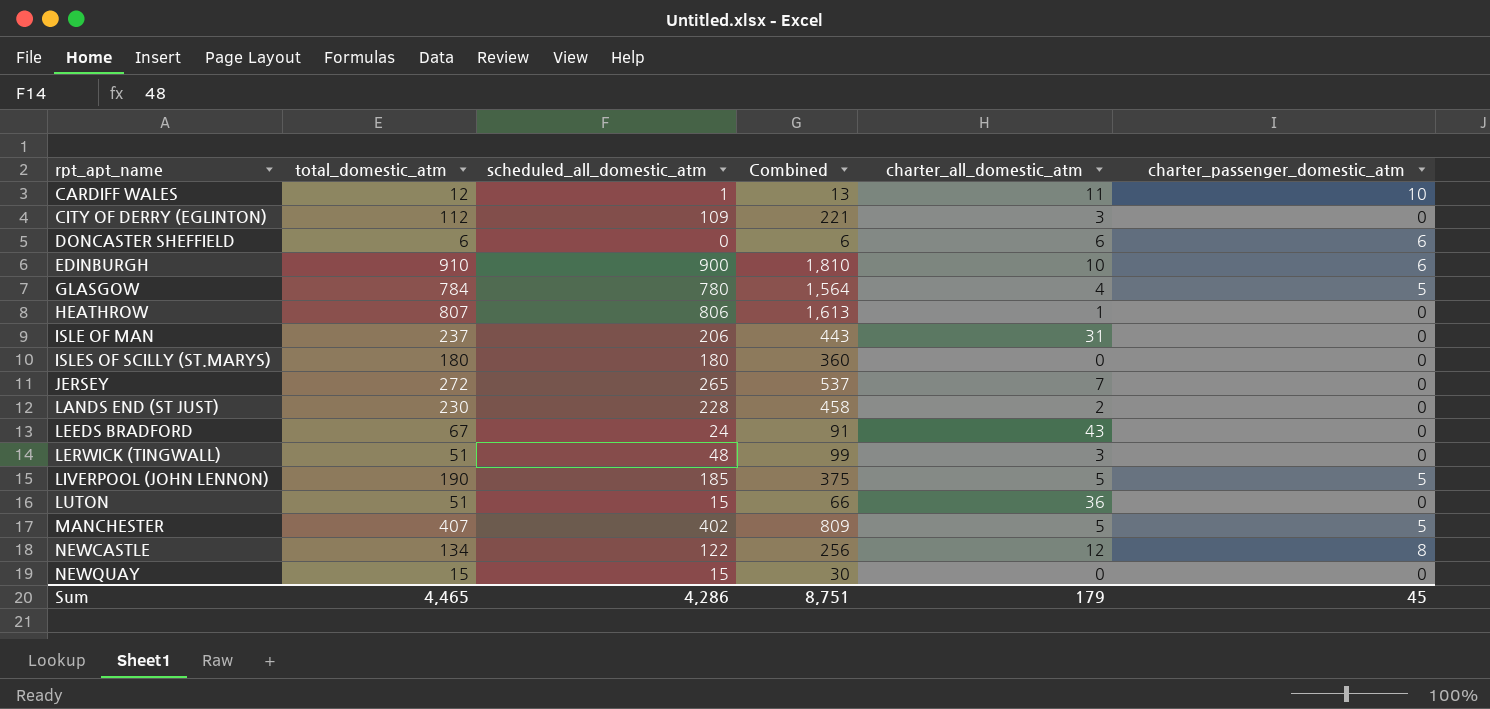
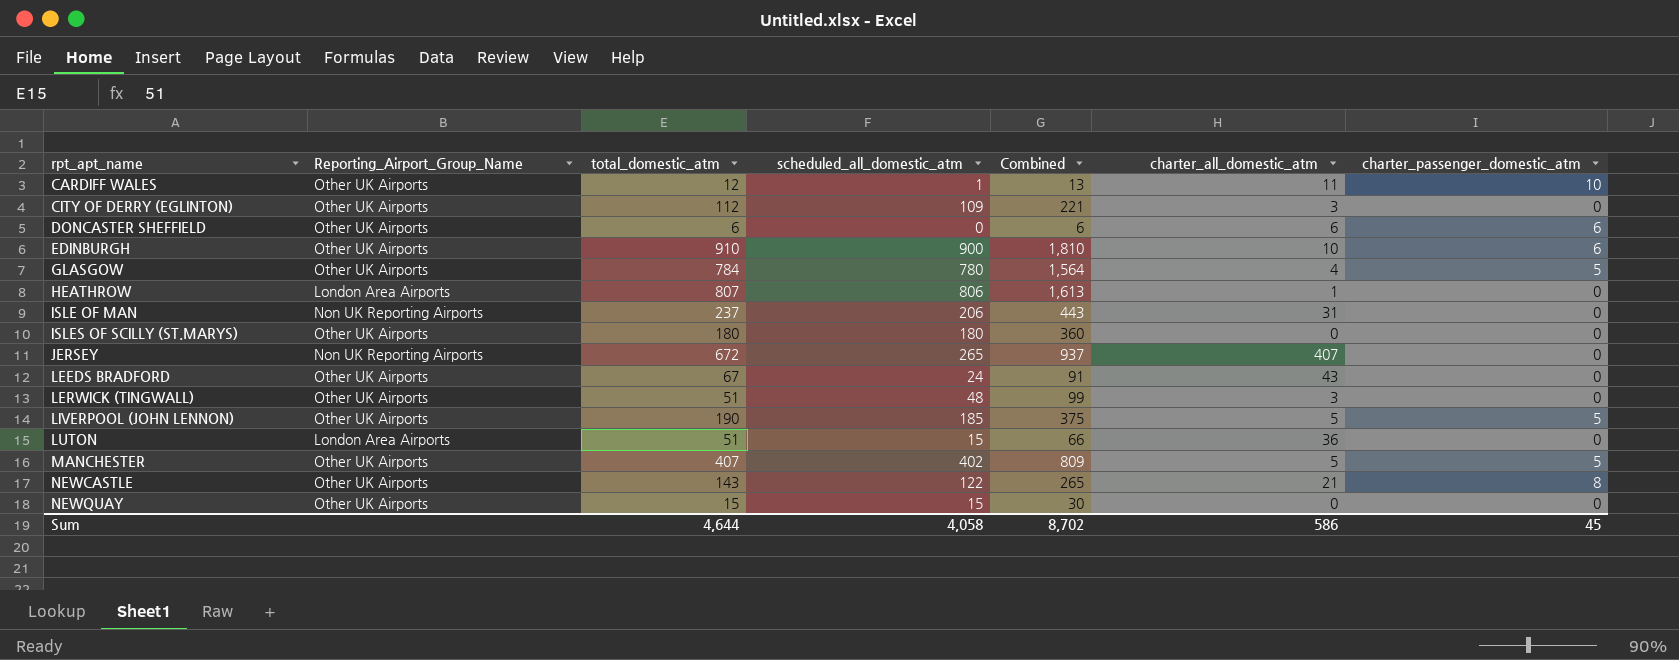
column Reporting_Airport_Group_Name | position: none -> 2
row LANDS END (ST JUST): 230 | 228 | 458 | 2 | 0 -> none
JERSEY | total_domestic_atm: 272 -> 672
JERSEY | Combined: 537 -> 937
JERSEY | charter_all_domestic_atm: 7 -> 407
NEWCASTLE | total_domestic_atm: 134 -> 143
NEWCASTLE | Combined: 256 -> 265
NEWCASTLE | charter_all_domestic_atm: 12 -> 21
Sum | total_domestic_atm: 4,465 -> 4,644
Sum | scheduled_all_domestic_atm: 4,286 -> 4,058
Sum | Combined: 8,751 -> 8,702
Sum | charter_all_domestic_atm: 179 -> 586

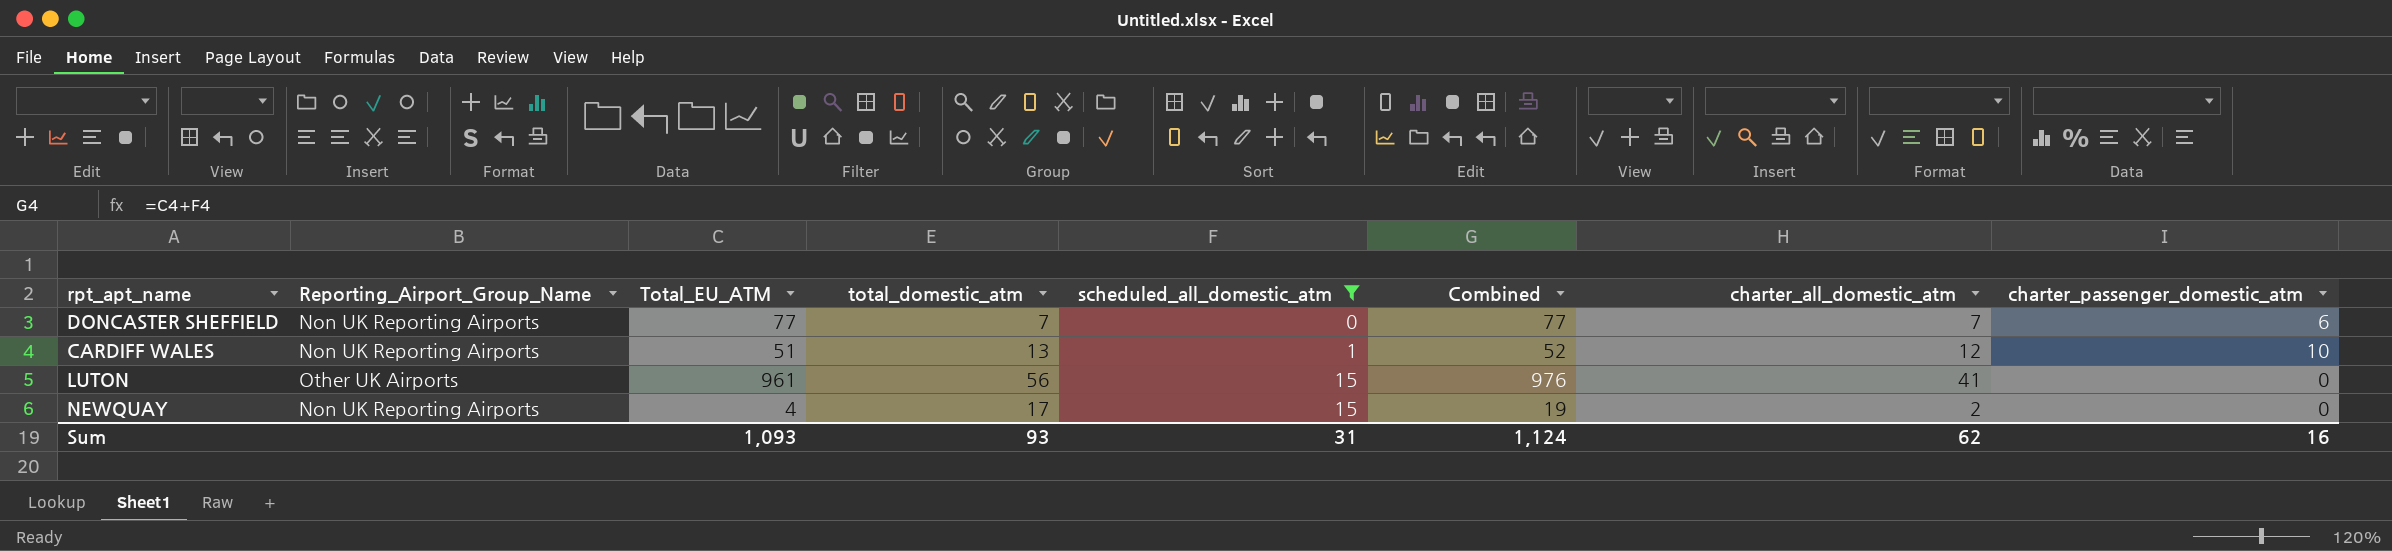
filter: none -> scheduled_all_domestic_atm <= 15
row order: rpt_apt_name ascending -> scheduled_all_domestic_atm ascending
column Total_EU_ATM | position: none -> 3
column Combined | formula: [total_domestic_atm] + [scheduled_all_domestic_atm] -> [Total_EU_ATM] + [scheduled_all_domestic_atm]
DONCASTER SHEFFIELD | Reporting_Airport_Group_Name: Other UK Airports -> Non UK Reporting Airports
DONCASTER SHEFFIELD | total_domestic_atm: 6 -> 7
DONCASTER SHEFFIELD | charter_all_domestic_atm: 6 -> 7
CARDIFF WALES | Reporting_Airport_Group_Name: Other UK Airports -> Non UK Reporting Airports
CARDIFF WALES | total_domestic_atm: 12 -> 13
CARDIFF WALES | charter_all_domestic_atm: 11 -> 12
LUTON | Reporting_Airport_Group_Name: London Area Airports -> Other UK Airports
LUTON | total_domestic_atm: 51 -> 56
LUTON | charter_all_domestic_atm: 36 -> 41
NEWQUAY | Reporting_Airport_Group_Name: Other UK Airports -> Non UK Reporting Airports
NEWQUAY | total_domestic_atm: 15 -> 17
NEWQUAY | charter_all_domestic_atm: 0 -> 2
Sum | total_domestic_atm: 4,644 -> 93
Sum | scheduled_all_domestic_atm: 4,058 -> 31
Sum | Combined: 8,702 -> 1,124
Sum | charter_all_domestic_atm: 586 -> 62
Sum | charter_passenger_domestic_atm: 45 -> 16

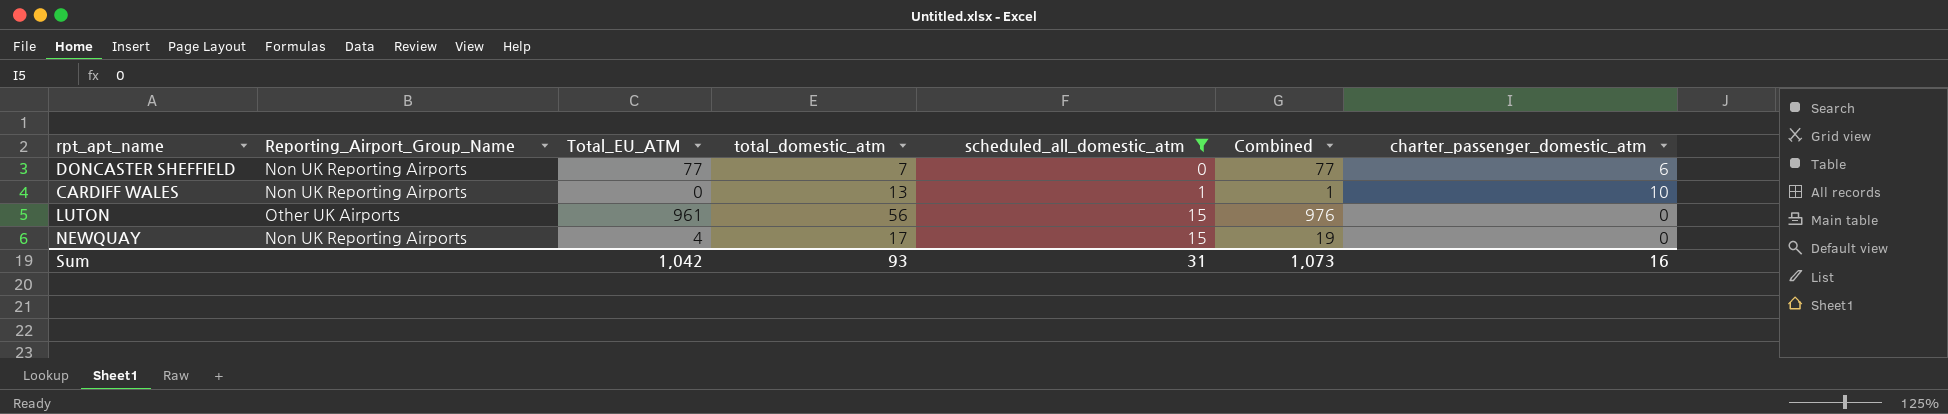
column charter_all_domestic_atm | formula: [total_domestic_atm] - [scheduled_all_domestic_atm] -> none
CARDIFF WALES | Total_EU_ATM: 51 -> 0
CARDIFF WALES | Combined: 52 -> 1
Sum | Total_EU_ATM: 1,093 -> 1,042
Sum | Combined: 1,124 -> 1,073

